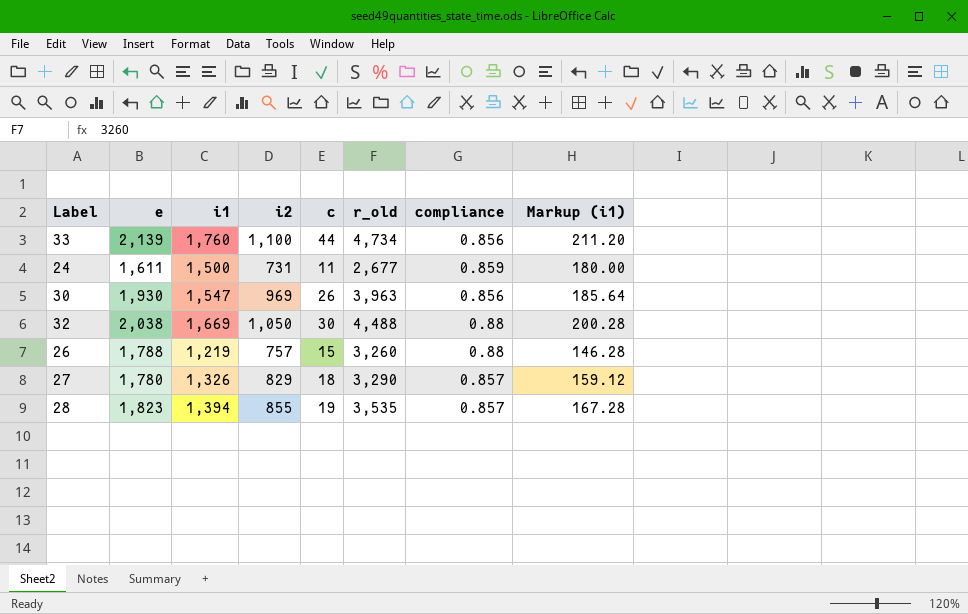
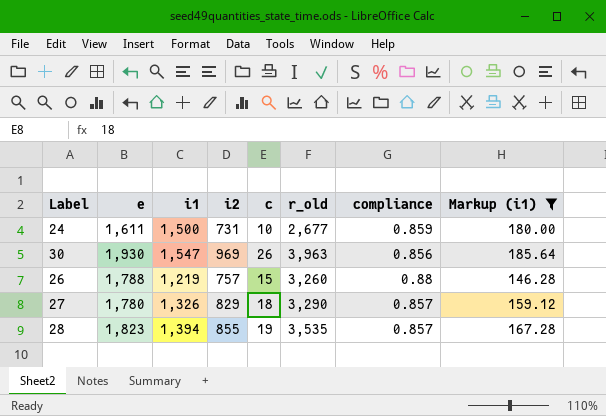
filter: none -> Markup (i1) <= 185.64
24 | c: 11 -> 10

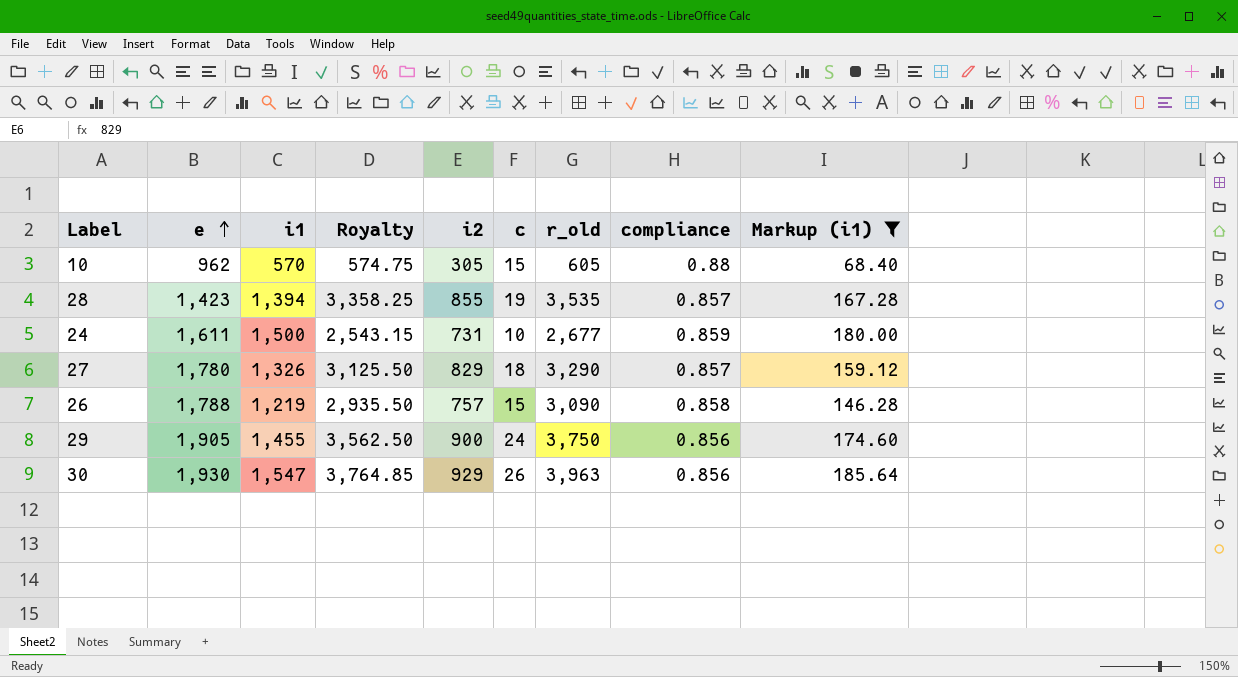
row order: none -> e ascending
column Royalty | formula: none -> [r_old] * 0.95
row 10: none -> 962 | 570 | 574.75 | 305 | 15 | 605 | 0.88 | 68.40
28 | e: 1,823 -> 1,423
26 | r_old: 3,260 -> 3,090
26 | compliance: 0.88 -> 0.858
row 29: none -> 1,905 | 1,455 | 3,562.50 | 900 | 24 | 3,750 | 0.856 | 174.60
30 | i2: 969 -> 929

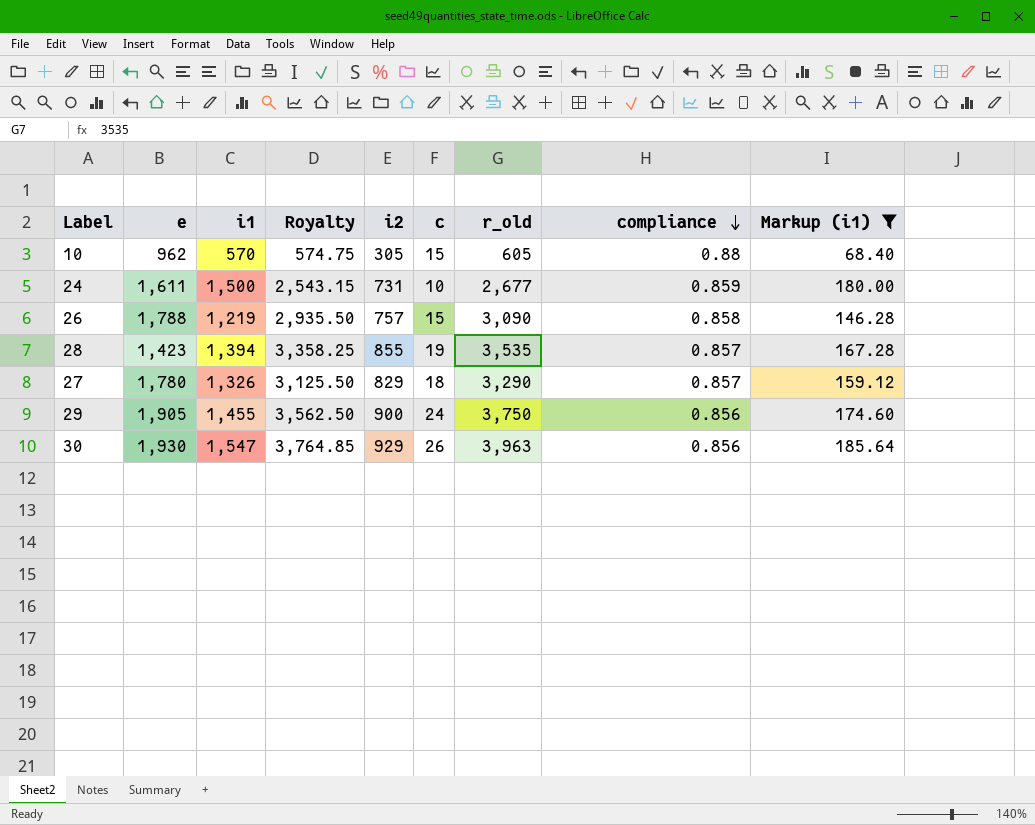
row order: e ascending -> compliance descending

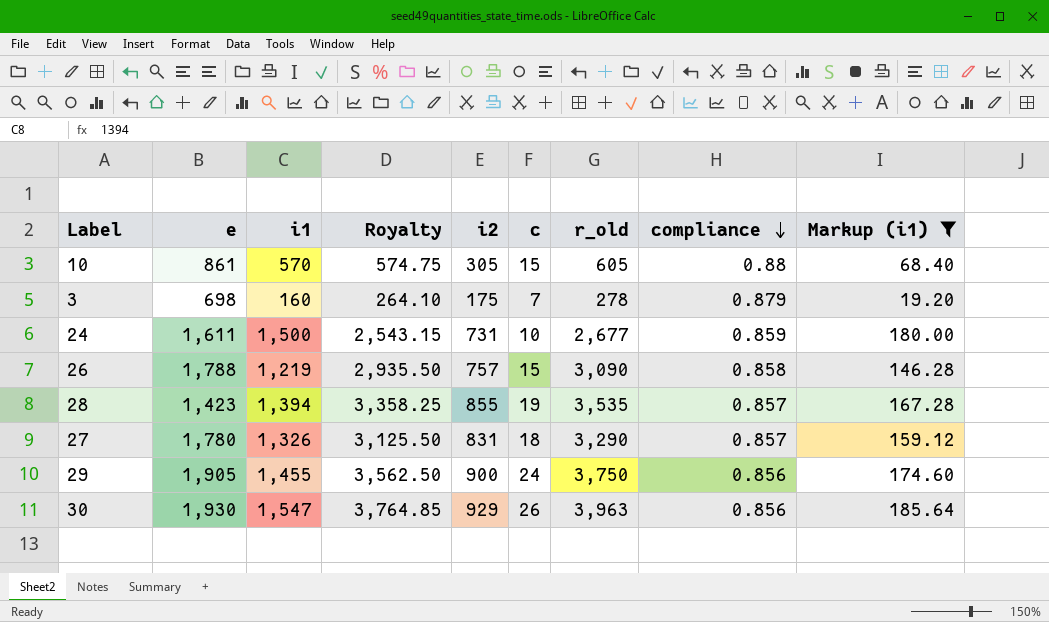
10 | e: 962 -> 861
row 3: none -> 698 | 160 | 264.10 | 175 | 7 | 278 | 0.879 | 19.20
27 | i2: 829 -> 831

